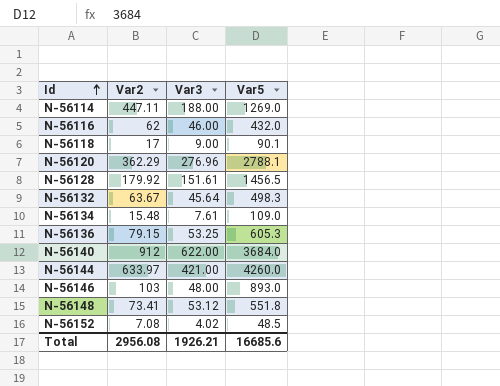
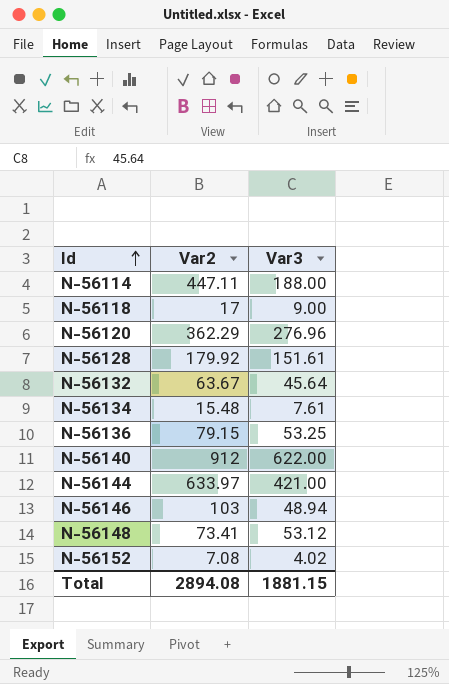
column Var5 | position: 4 -> none
row N-56116: 62 | 46.00 | 432.0 -> none
N-56146 | Var3: 48.00 -> 48.94
Total | Var2: 2956.08 -> 2894.08
Total | Var3: 1926.21 -> 1881.15

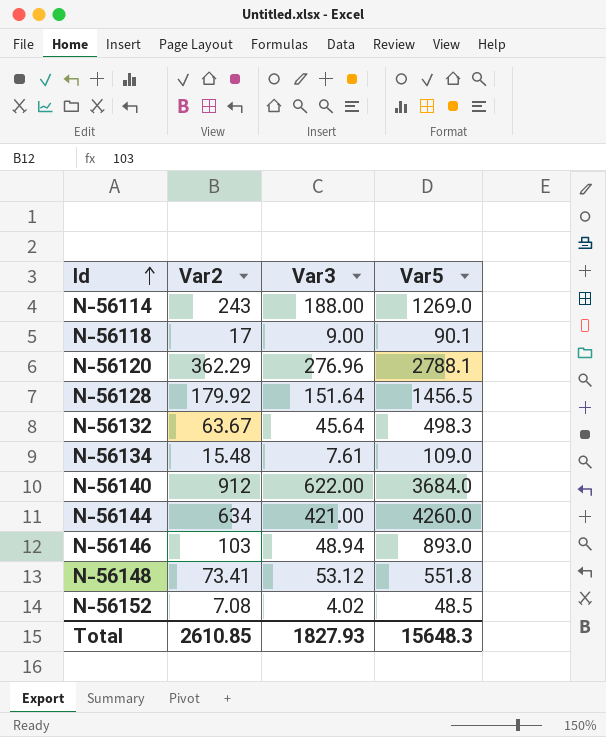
column Var5 | position: none -> 4
row N-56136: 79.15 | 53.25 -> none
N-56114 | Var2: 447.11 -> 243
N-56128 | Var3: 151.61 -> 151.64
N-56144 | Var2: 633.97 -> 634
Total | Var2: 2894.08 -> 2610.85
Total | Var3: 1881.15 -> 1827.93

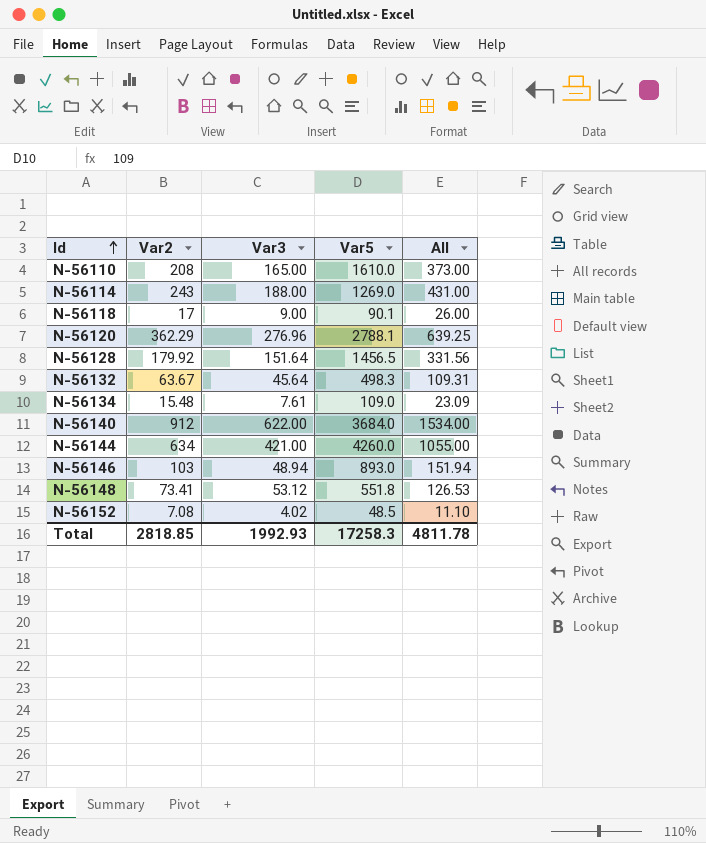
column All | formula: none -> [Var2] + [Var3]
row N-56110: none -> 208 | 165.00 | 1610.0 | 373.00
Total | Var2: 2610.85 -> 2818.85
Total | Var3: 1827.93 -> 1992.93
Total | Var5: 15648.3 -> 17258.3

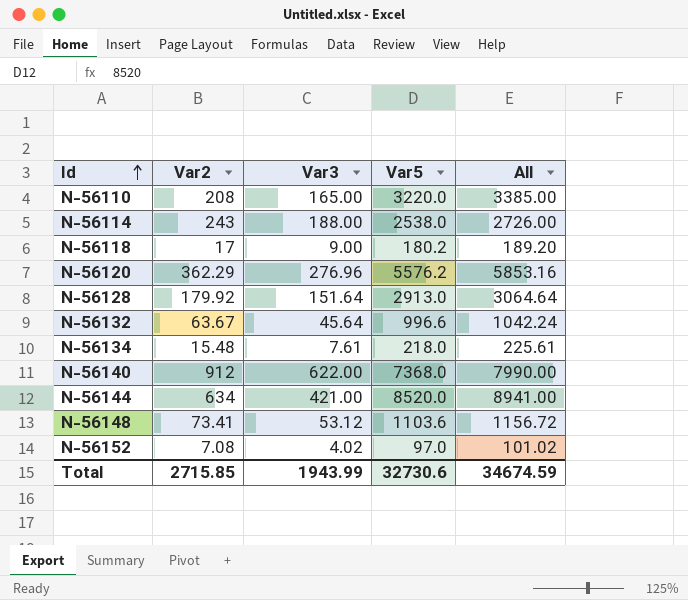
column All | formula: [Var2] + [Var3] -> [Var3] + [Var5]
row N-56146: 103 | 48.94 | 893.0 | 151.94 -> none
N-56110 | Var5: 1610.0 -> 3220.0
N-56114 | Var5: 1269.0 -> 2538.0
N-56118 | Var5: 90.1 -> 180.2
N-56120 | Var5: 2788.1 -> 5576.2
N-56128 | Var5: 1456.5 -> 2913.0
N-56132 | Var5: 498.3 -> 996.6
N-56134 | Var5: 109.0 -> 218.0
N-56140 | Var5: 3684.0 -> 7368.0
N-56144 | Var5: 4260.0 -> 8520.0
N-56148 | Var5: 551.8 -> 1103.6
N-56152 | Var5: 48.5 -> 97.0
Total | Var2: 2818.85 -> 2715.85
Total | Var3: 1992.93 -> 1943.99
Total | Var5: 17258.3 -> 32730.6
Total | All: 4811.78 -> 34674.59

